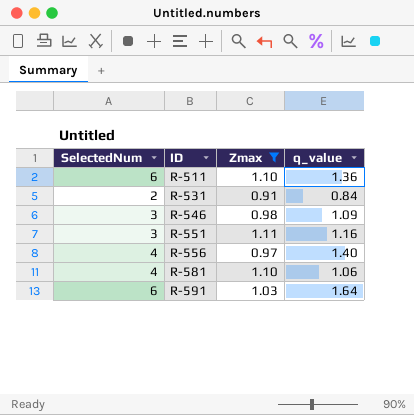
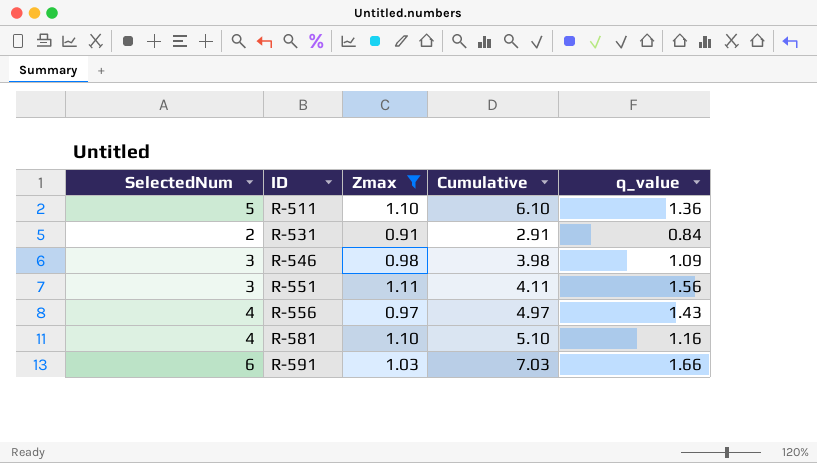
column Cumulative | formula: none -> [SelectedNum] + [Zmax]
R-511 | SelectedNum: 6 -> 5
R-551 | q_value: 1.16 -> 1.56
R-556 | q_value: 1.40 -> 1.43
R-581 | q_value: 1.06 -> 1.16
R-591 | q_value: 1.64 -> 1.66

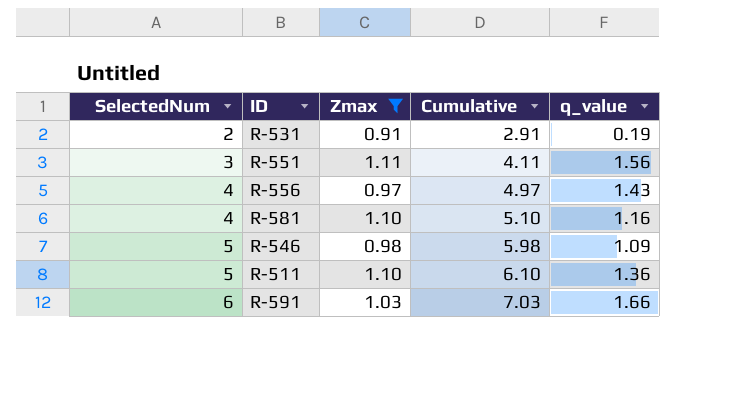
row order: ID ascending -> SelectedNum ascending
R-531 | q_value: 0.84 -> 0.19
R-546 | SelectedNum: 3 -> 5
R-546 | Cumulative: 3.98 -> 5.98

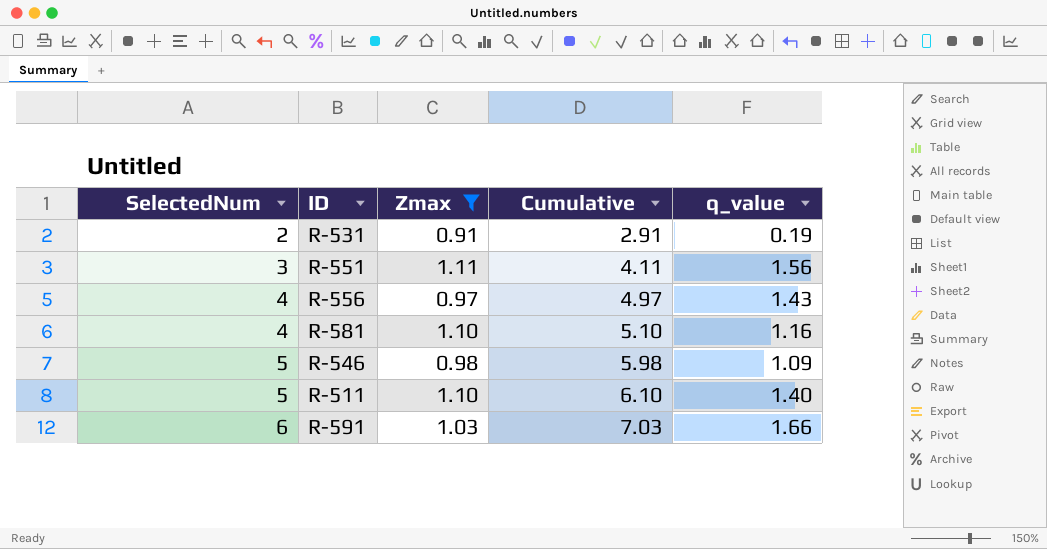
R-511 | q_value: 1.36 -> 1.40

